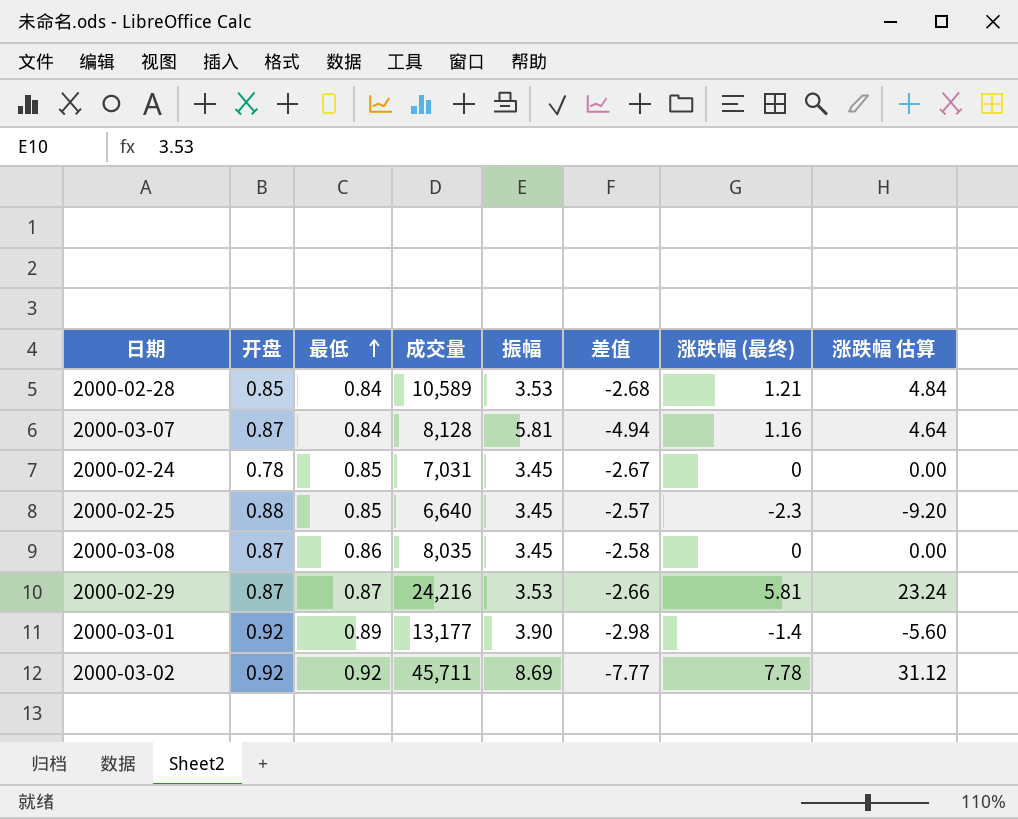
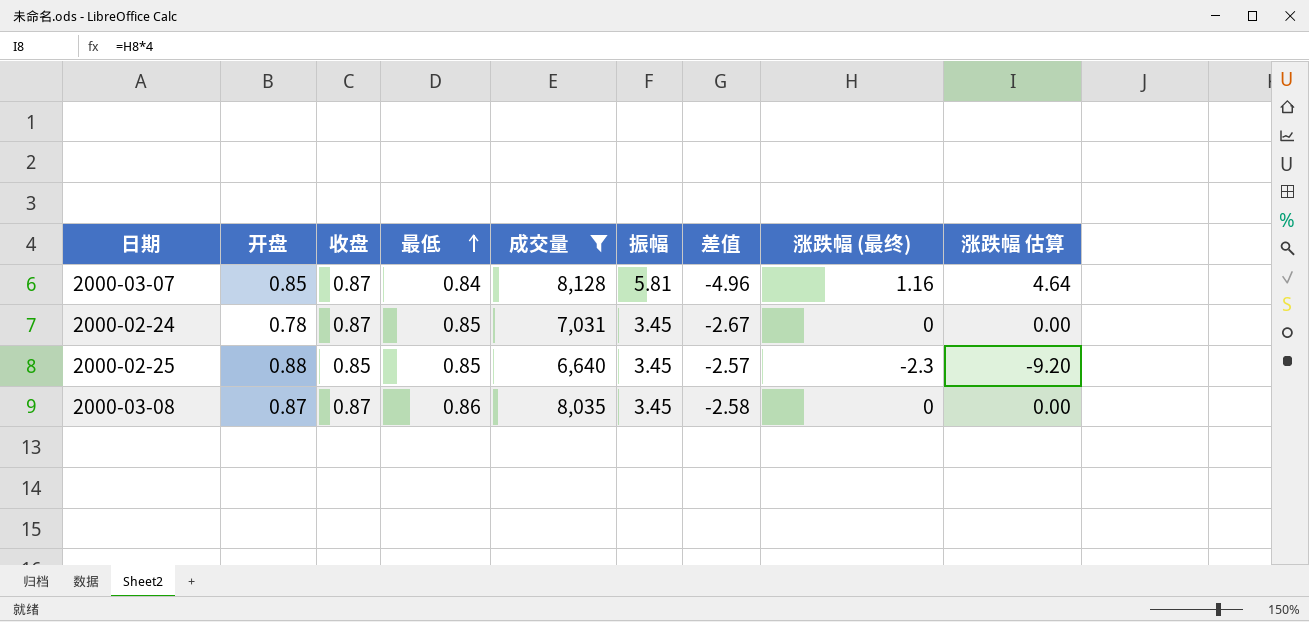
filter: none -> 成交量 <= 8,128
column 收盘 | position: none -> 3
2000-03-07 | 开盘: 0.87 -> 0.85
2000-03-07 | 差值: -4.94 -> -4.96

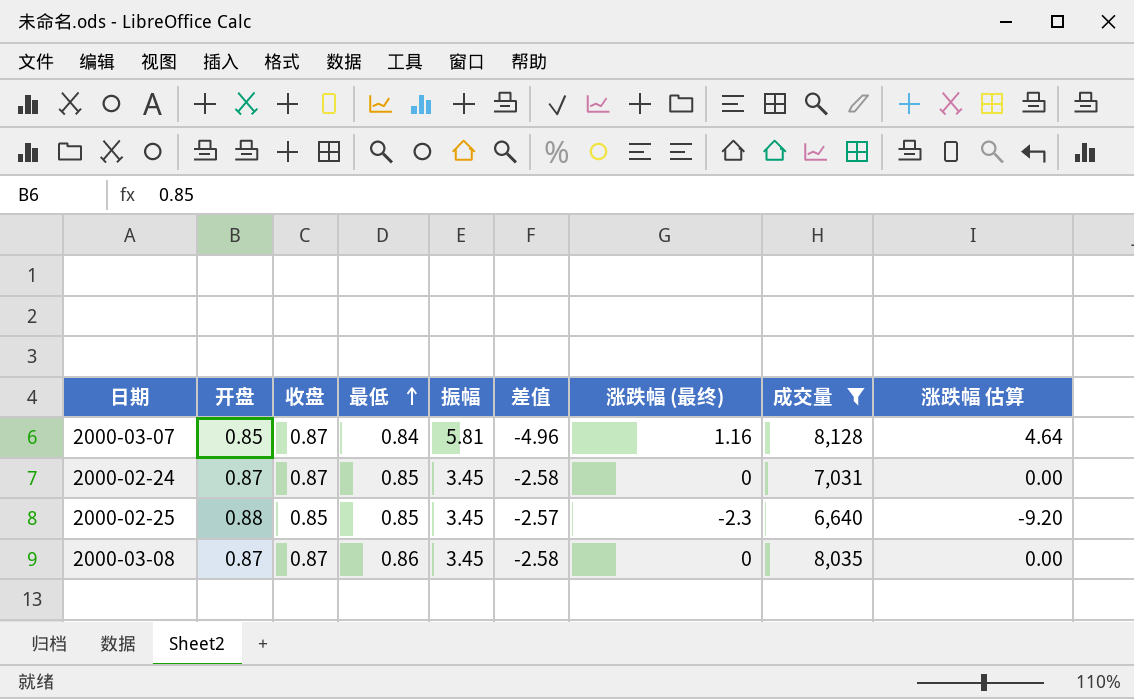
column 成交量 | position: 5 -> 8
2000-02-24 | 开盘: 0.78 -> 0.87
2000-02-24 | 差值: -2.67 -> -2.58

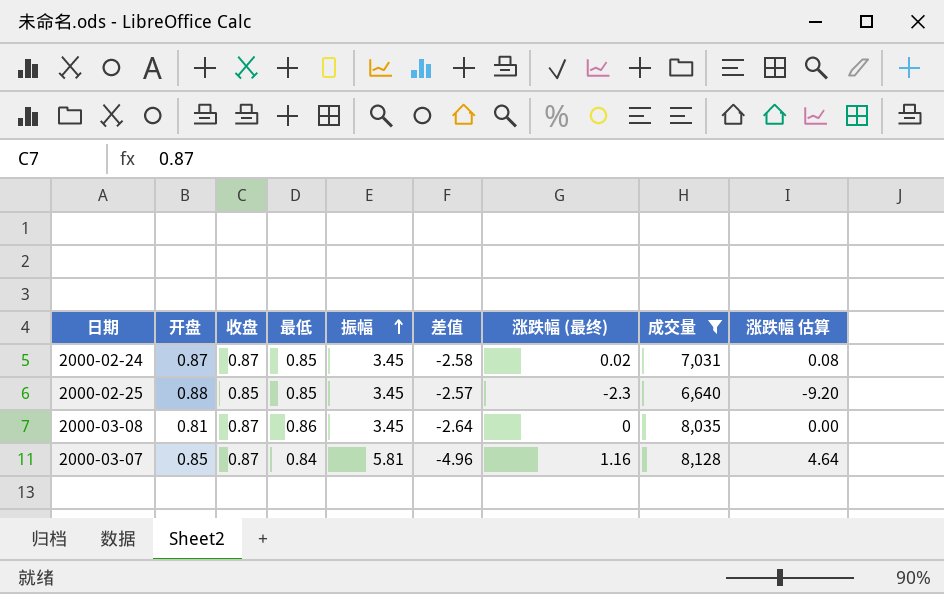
row order: 最低 ascending -> 振幅 ascending
2000-02-24 | 涨跌幅 (最终): 0 -> 0.02
2000-02-24 | 涨跌幅 估算: 0.00 -> 0.08
2000-03-08 | 开盘: 0.87 -> 0.81
2000-03-08 | 差值: -2.58 -> -2.64

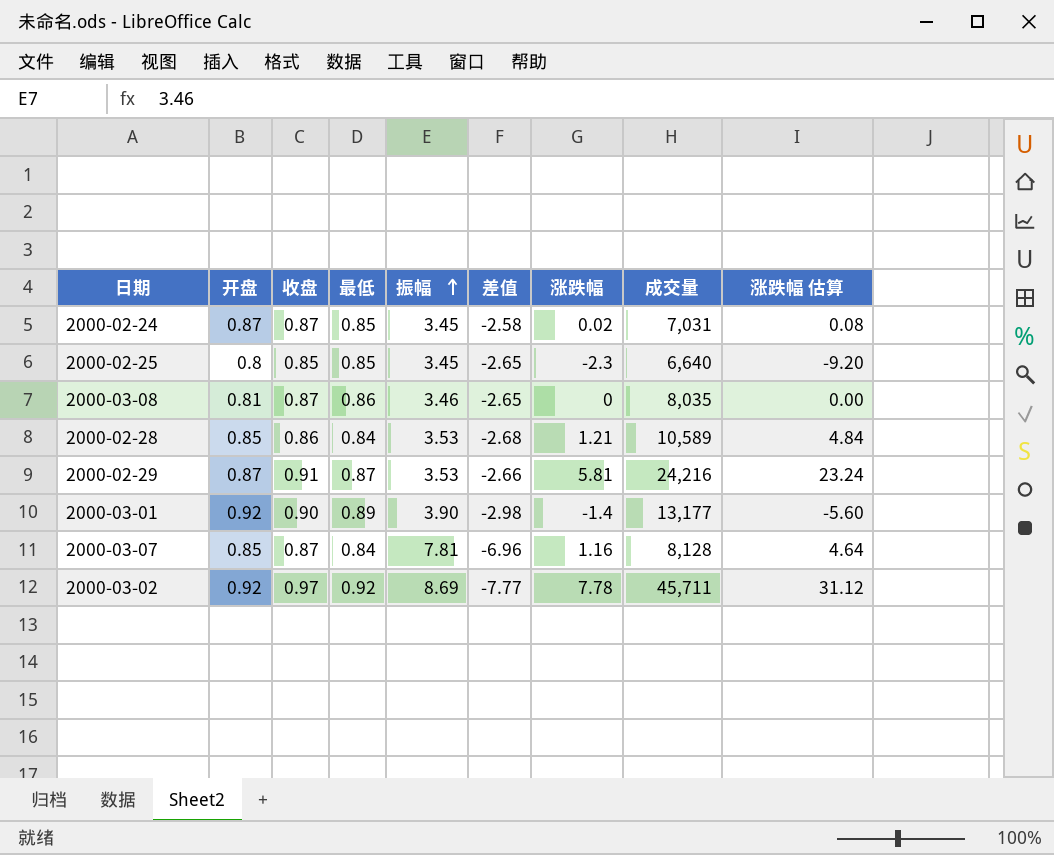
filter: 成交量 <= 8,128 -> none
column name: 涨跌幅 (最终) -> 涨跌幅
2000-02-25 | 开盘: 0.88 -> 0.8
2000-02-25 | 差值: -2.57 -> -2.65
2000-03-08 | 振幅: 3.45 -> 3.46
2000-03-08 | 差值: -2.64 -> -2.65
2000-03-07 | 振幅: 5.81 -> 7.81
2000-03-07 | 差值: -4.96 -> -6.96

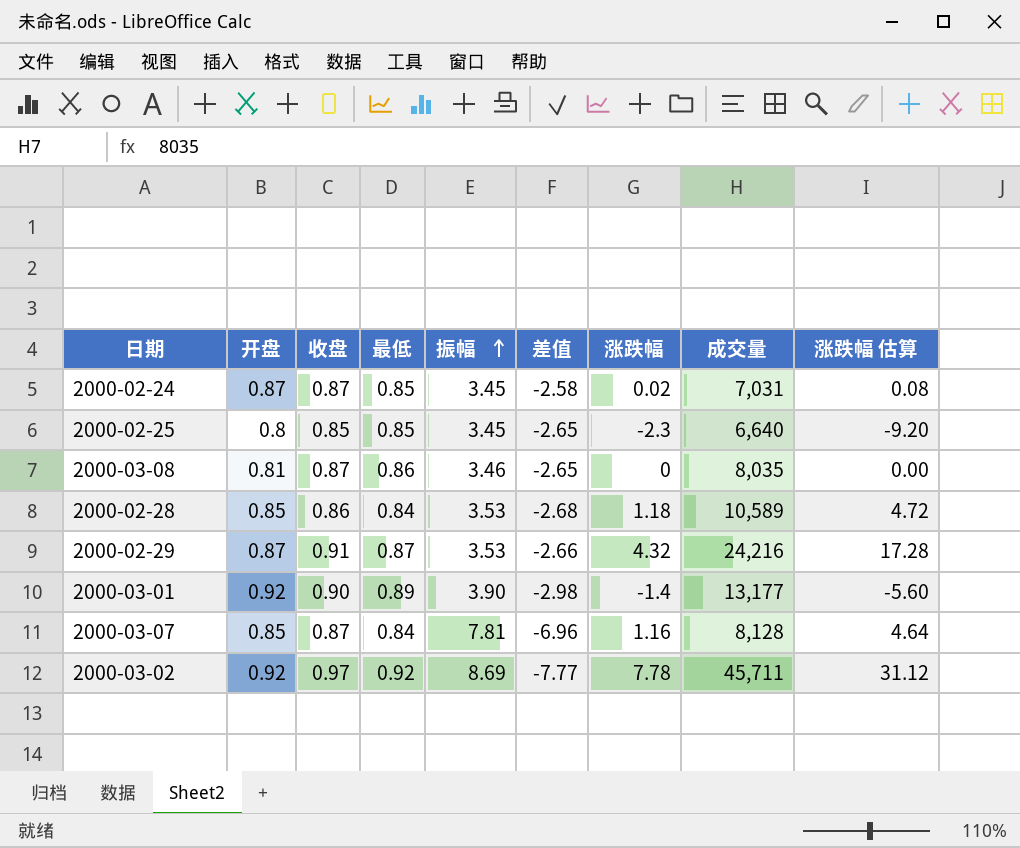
2000-02-28 | 涨跌幅: 1.21 -> 1.18
2000-02-28 | 涨跌幅 估算: 4.84 -> 4.72
2000-02-29 | 涨跌幅: 5.81 -> 4.32
2000-02-29 | 涨跌幅 估算: 23.24 -> 17.28

